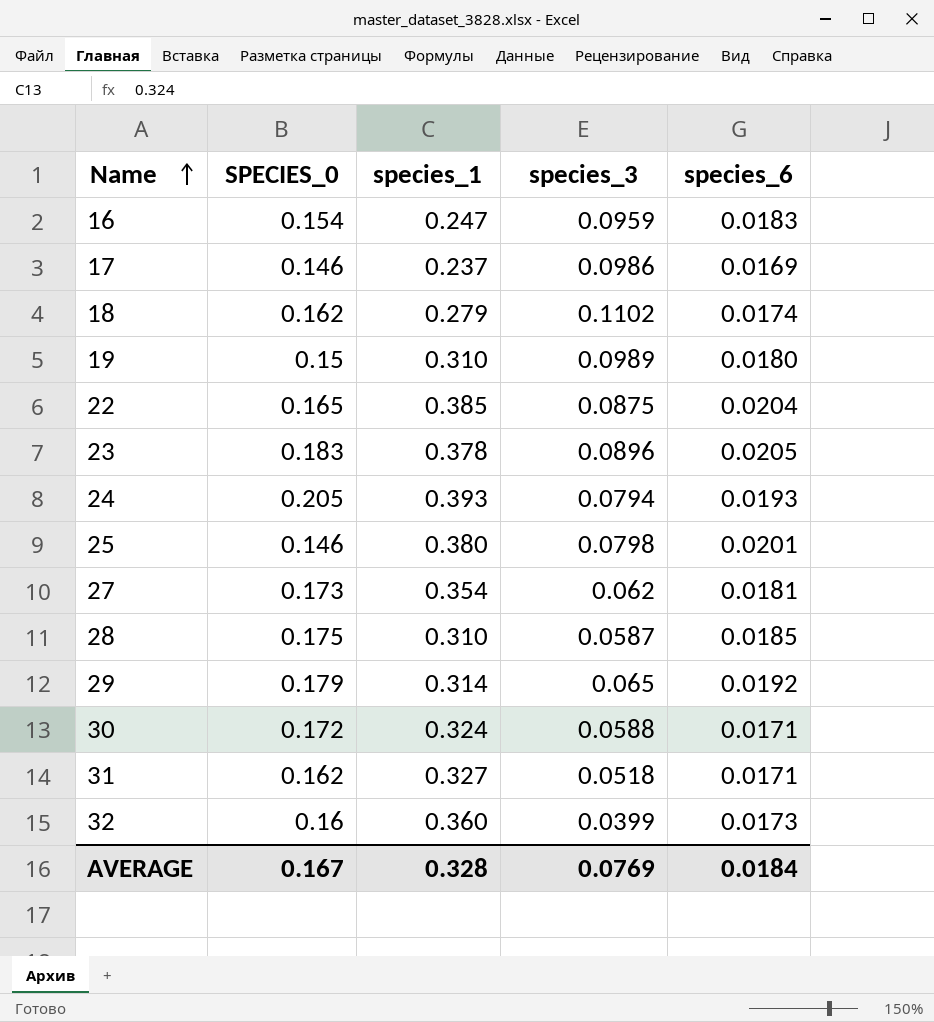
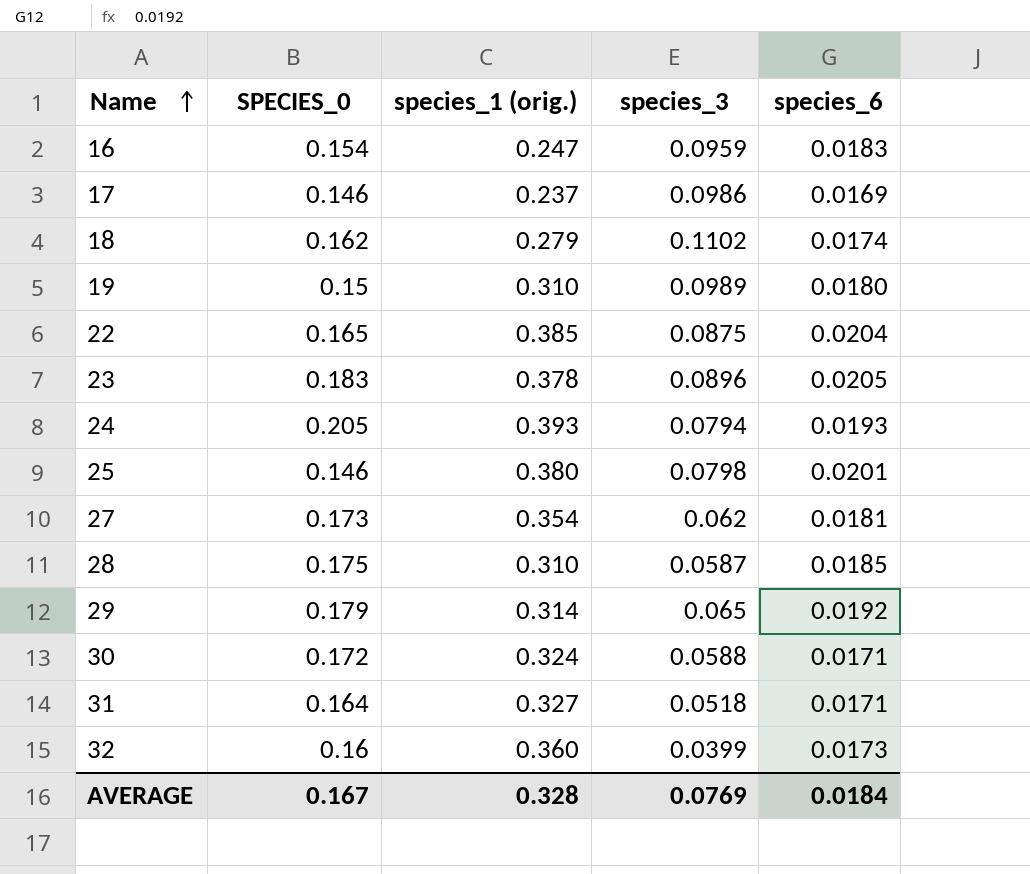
column name: species_1 -> species_1 (orig.)
31 | SPECIES_0: 0.162 -> 0.164

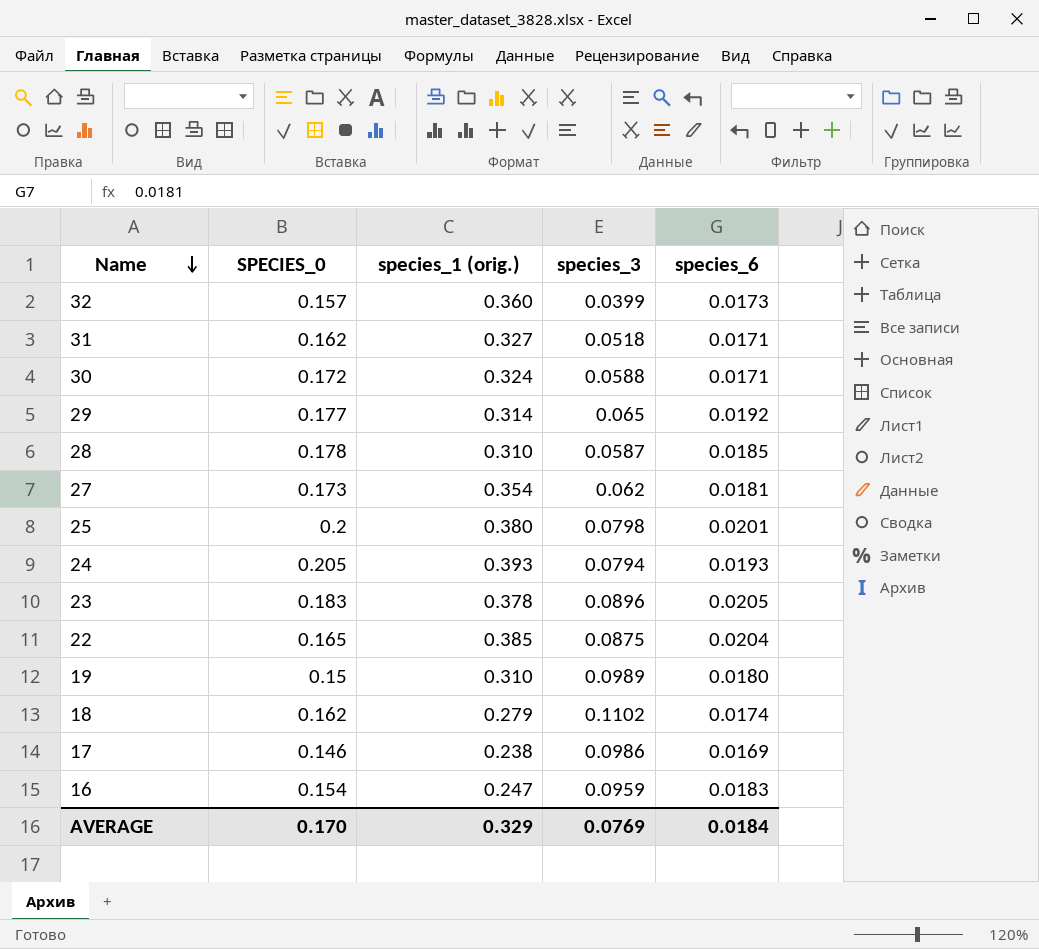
row order: Name ascending -> Name descending
32 | SPECIES_0: 0.16 -> 0.157
31 | SPECIES_0: 0.164 -> 0.162
29 | SPECIES_0: 0.179 -> 0.177
28 | SPECIES_0: 0.175 -> 0.178
25 | SPECIES_0: 0.146 -> 0.2
17 | species_1 (orig.): 0.237 -> 0.238
AVERAGE | SPECIES_0: 0.167 -> 0.170
AVERAGE | species_1 (orig.): 0.328 -> 0.329

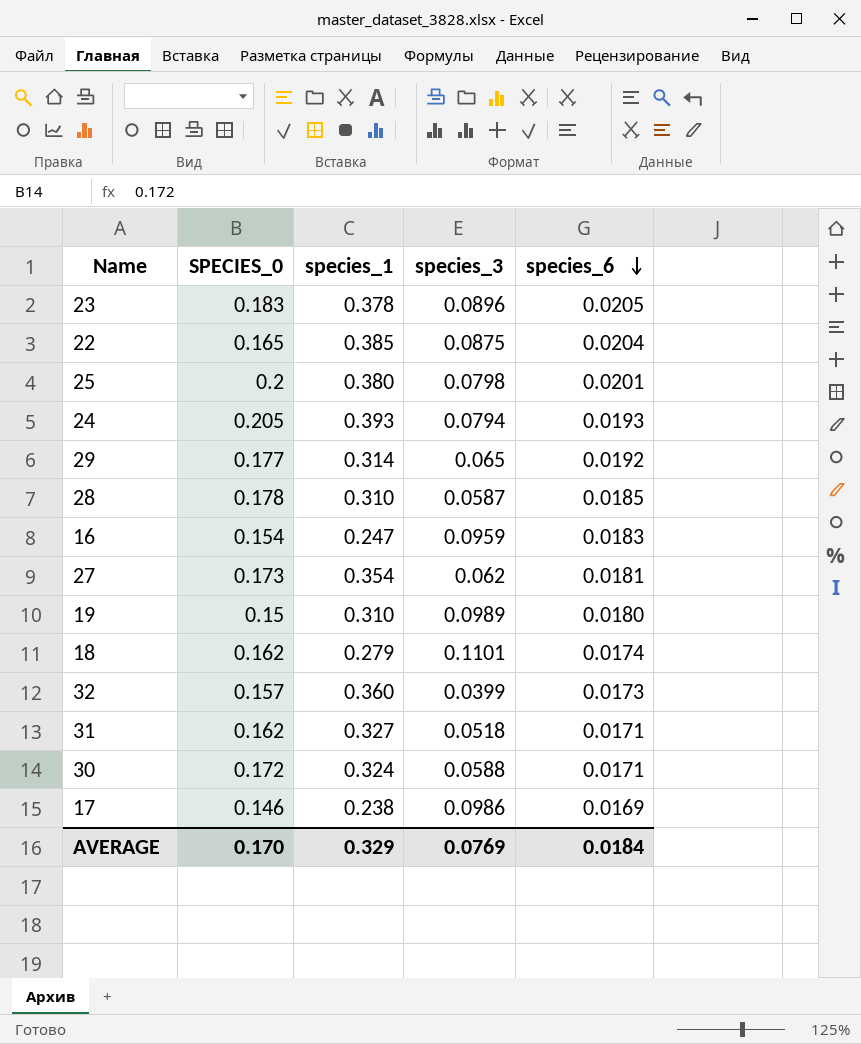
row order: Name descending -> species_6 descending
column name: species_1 (orig.) -> species_1
18 | species_3: 0.1102 -> 0.1101

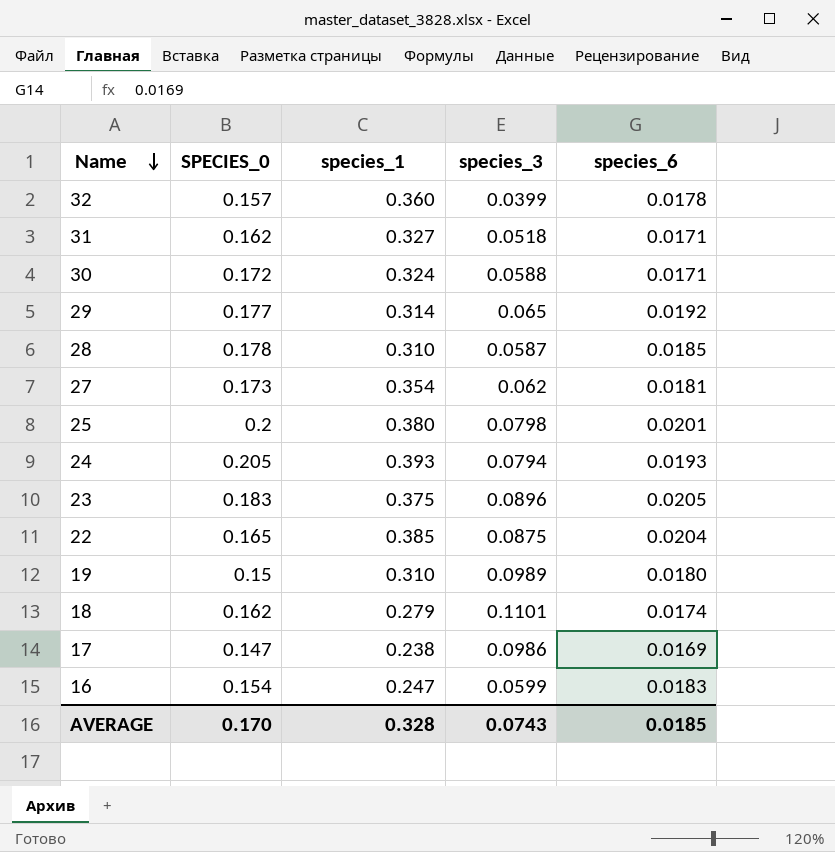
row order: species_6 descending -> Name descending
32 | species_6: 0.0173 -> 0.0178
23 | species_1: 0.378 -> 0.375
17 | SPECIES_0: 0.146 -> 0.147
16 | species_3: 0.0959 -> 0.0599
AVERAGE | species_1: 0.329 -> 0.328
AVERAGE | species_3: 0.0769 -> 0.0743
AVERAGE | species_6: 0.0184 -> 0.0185

